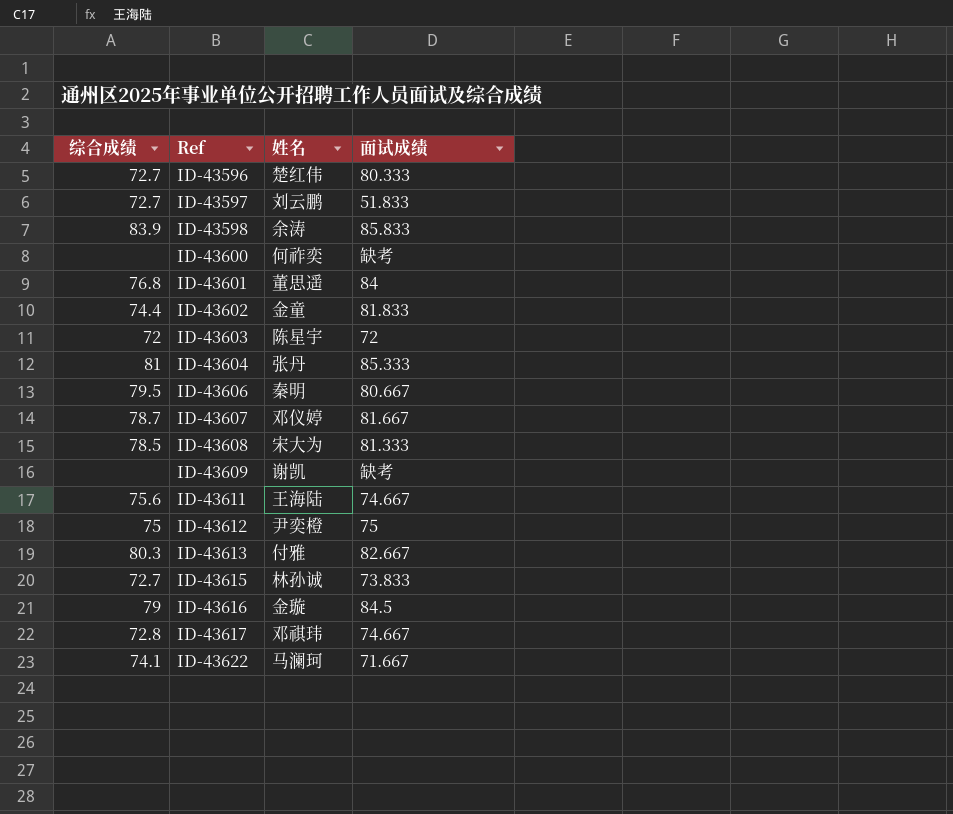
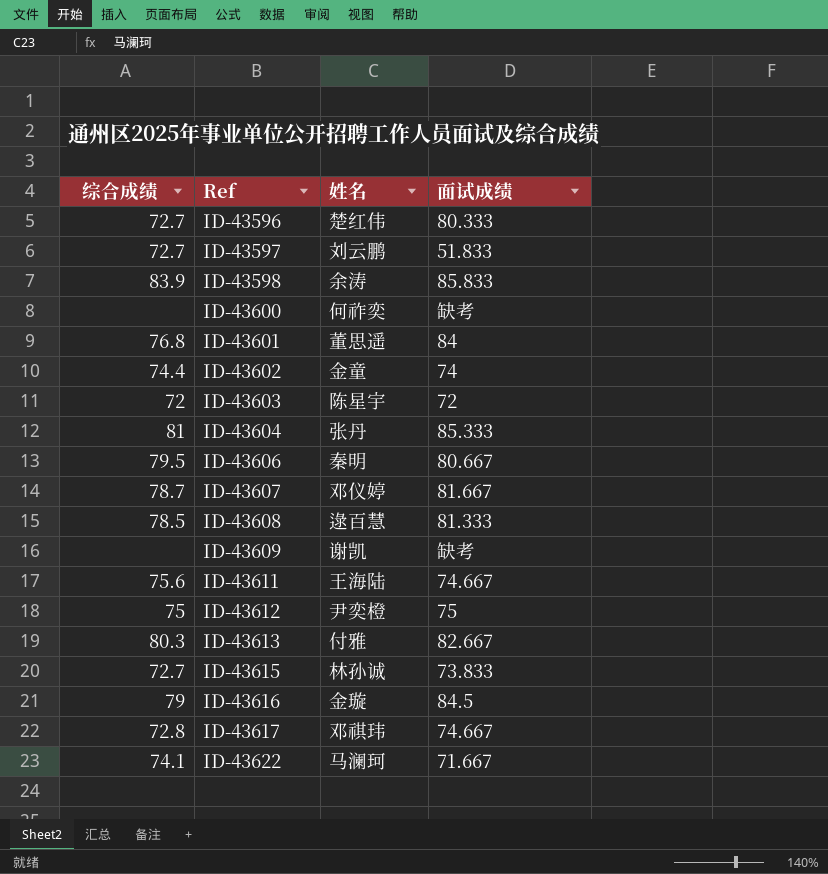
ID-43602 | 面试成绩: 81.833 -> 74
ID-43608 | 姓名: 宋大为 -> 逯百慧

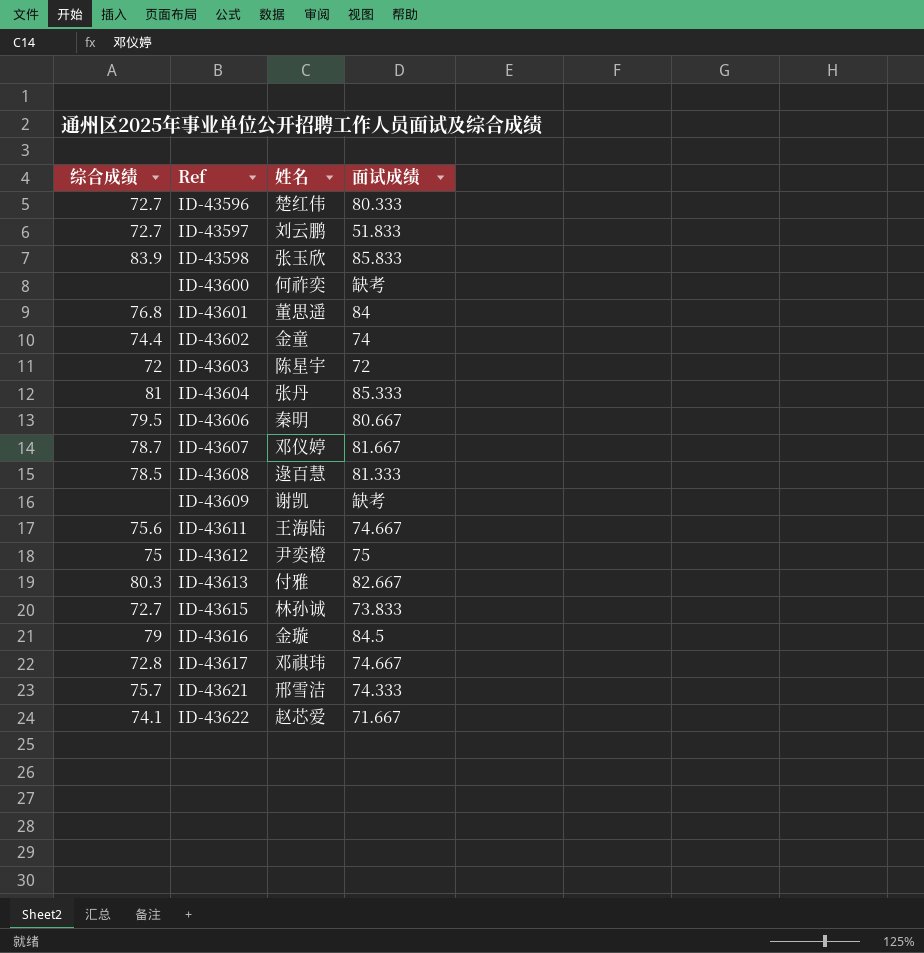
ID-43598 | 姓名: 余涛 -> 张玉欣
row ID-43621: none -> 75.7 | 邢雪洁 | 74.333
ID-43622 | 姓名: 马澜珂 -> 赵芯爱

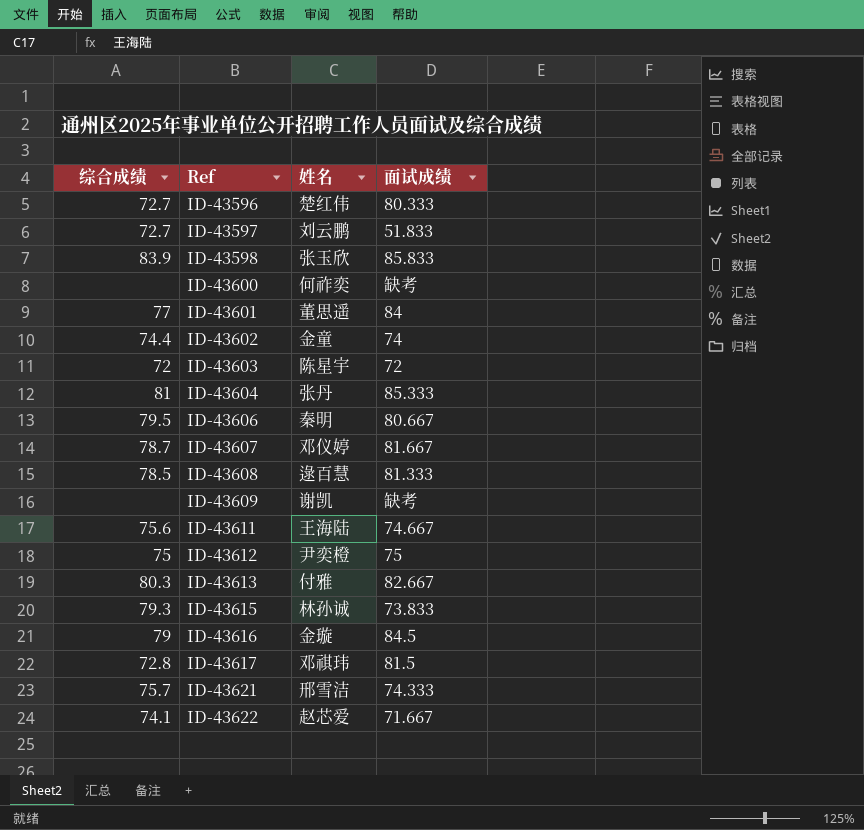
ID-43601 | 综合成绩: 76.8 -> 77
ID-43615 | 综合成绩: 72.7 -> 79.3
ID-43617 | 面试成绩: 74.667 -> 81.5

